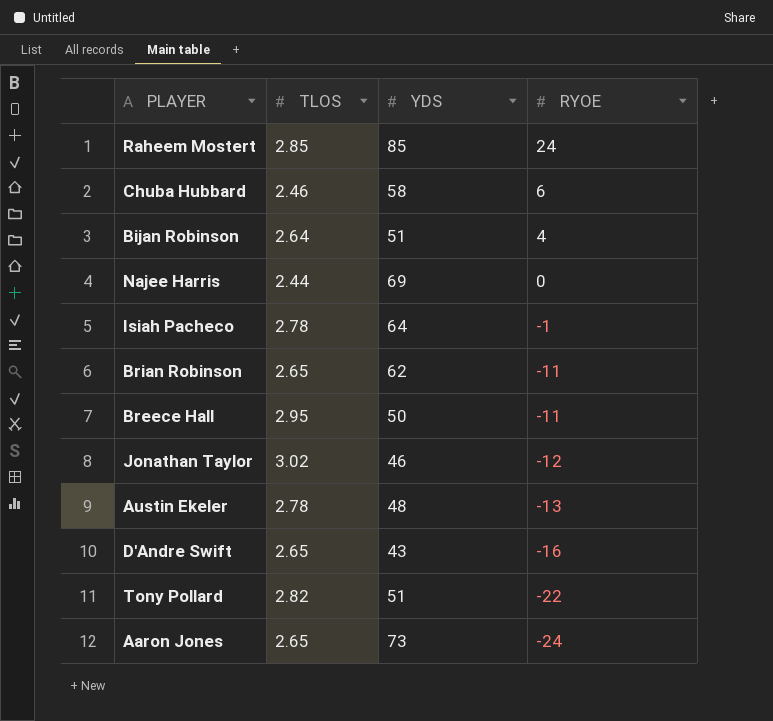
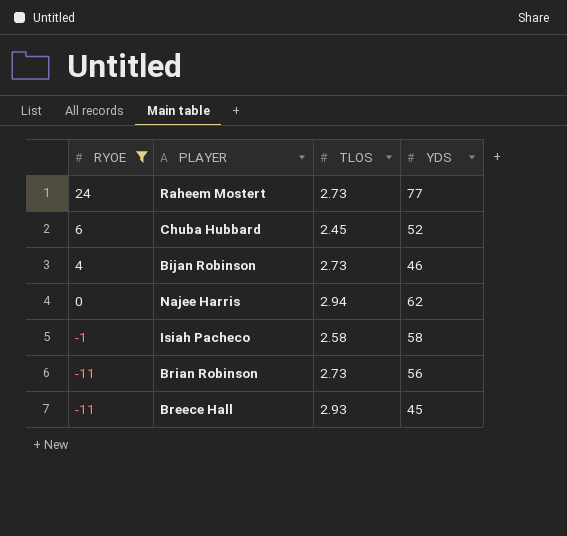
filter: none -> RYOE >= -11
column RYOE | position: 4 -> 1
Raheem Mostert | TLOS: 2.85 -> 2.73
Raheem Mostert | YDS: 85 -> 77
Chuba Hubbard | TLOS: 2.46 -> 2.45
Chuba Hubbard | YDS: 58 -> 52
Bijan Robinson | TLOS: 2.64 -> 2.73
Bijan Robinson | YDS: 51 -> 46
Najee Harris | TLOS: 2.44 -> 2.94
Najee Harris | YDS: 69 -> 62
Isiah Pacheco | TLOS: 2.78 -> 2.58
Isiah Pacheco | YDS: 64 -> 58
Brian Robinson | TLOS: 2.65 -> 2.73
Brian Robinson | YDS: 62 -> 56
Breece Hall | TLOS: 2.95 -> 2.93
Breece Hall | YDS: 50 -> 45

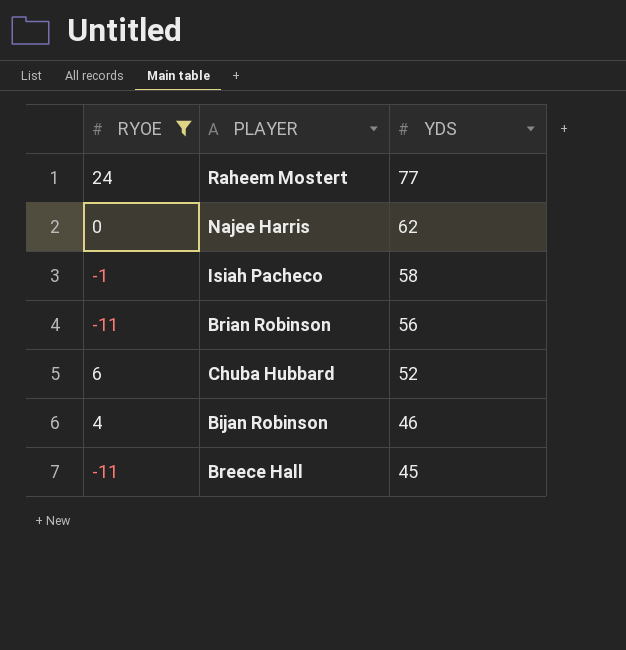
row order: RYOE descending -> YDS descending
column TLOS | position: 3 -> none

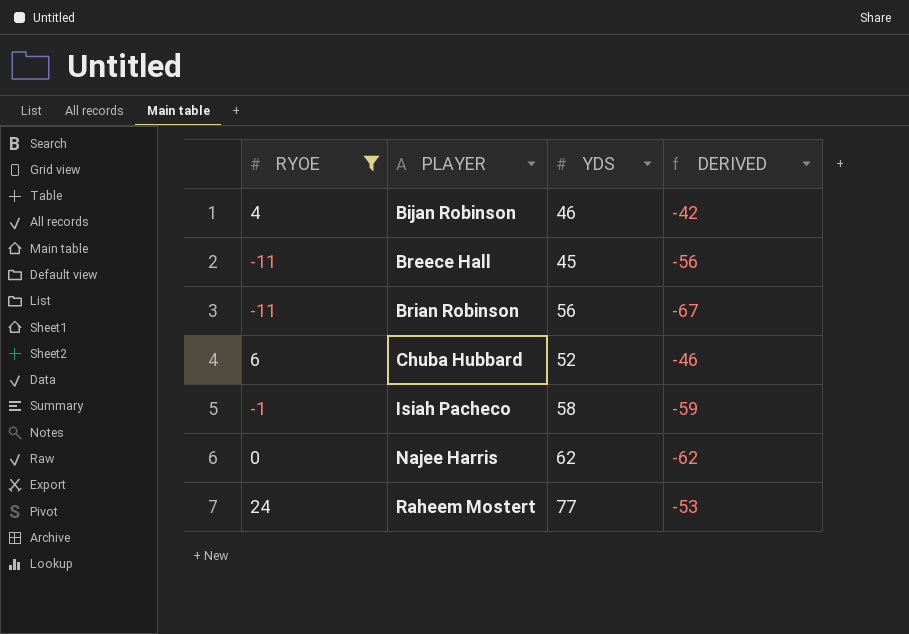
row order: YDS descending -> PLAYER ascending
column DERIVED | formula: none -> [RYOE] - [YDS]

